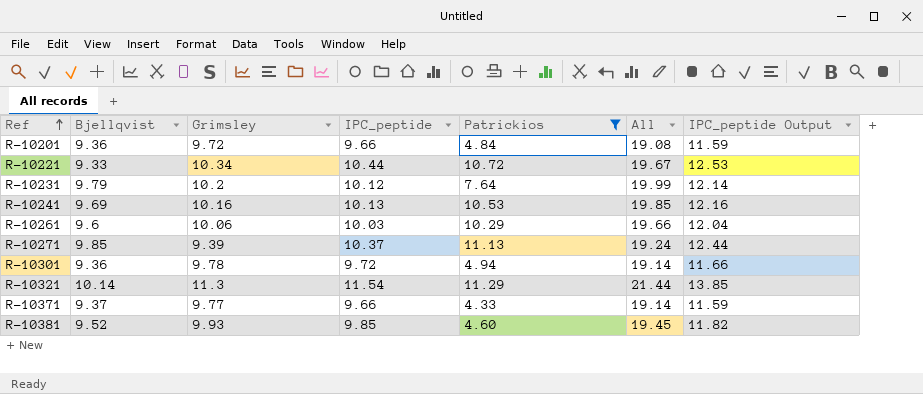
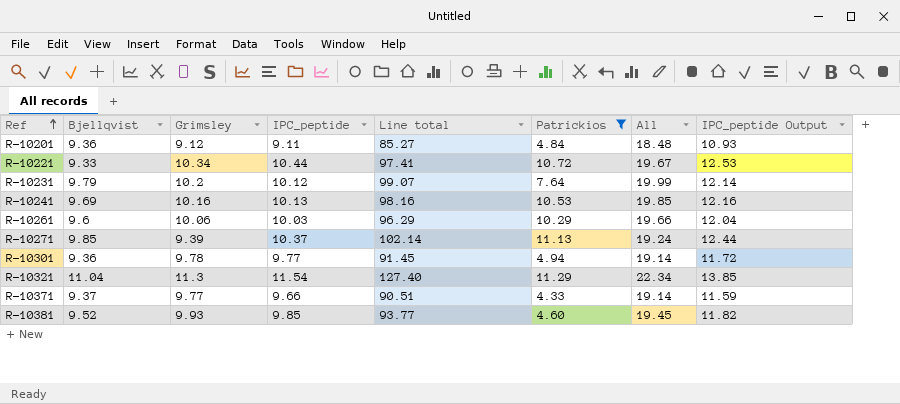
column Line total | formula: none -> [Bjellqvist] * [IPC_peptide]
R-10201 | Grimsley: 9.72 -> 9.12
R-10201 | IPC_peptide: 9.66 -> 9.11
R-10201 | All: 19.08 -> 18.48
R-10201 | IPC_peptide Output: 11.59 -> 10.93
R-10301 | IPC_peptide: 9.72 -> 9.77
R-10301 | IPC_peptide Output: 11.66 -> 11.72
R-10321 | Bjellqvist: 10.14 -> 11.04
R-10321 | All: 21.44 -> 22.34

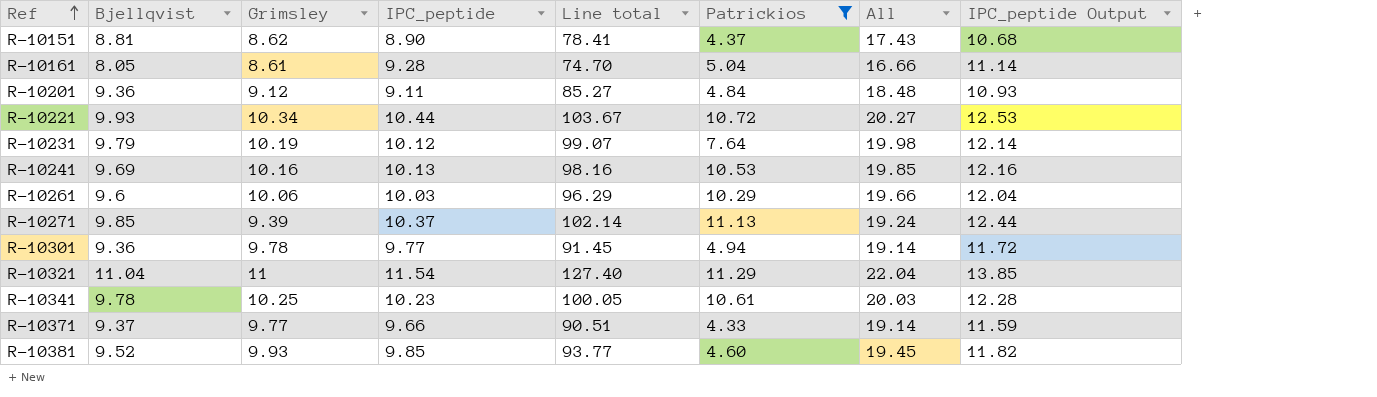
row R-10151: none -> 8.81 | 8.62 | 8.90 | 78.41 | 4.37 | 17.43 | 10.68
row R-10161: none -> 8.05 | 8.61 | 9.28 | 74.70 | 5.04 | 16.66 | 11.14
R-10221 | Bjellqvist: 9.33 -> 9.93
R-10221 | Line total: 97.41 -> 103.67
R-10221 | All: 19.67 -> 20.27
R-10231 | Grimsley: 10.2 -> 10.19
R-10231 | All: 19.99 -> 19.98
R-10321 | Grimsley: 11.3 -> 11
R-10321 | All: 22.34 -> 22.04
row R-10341: none -> 9.78 | 10.25 | 10.23 | 100.05 | 10.61 | 20.03 | 12.28

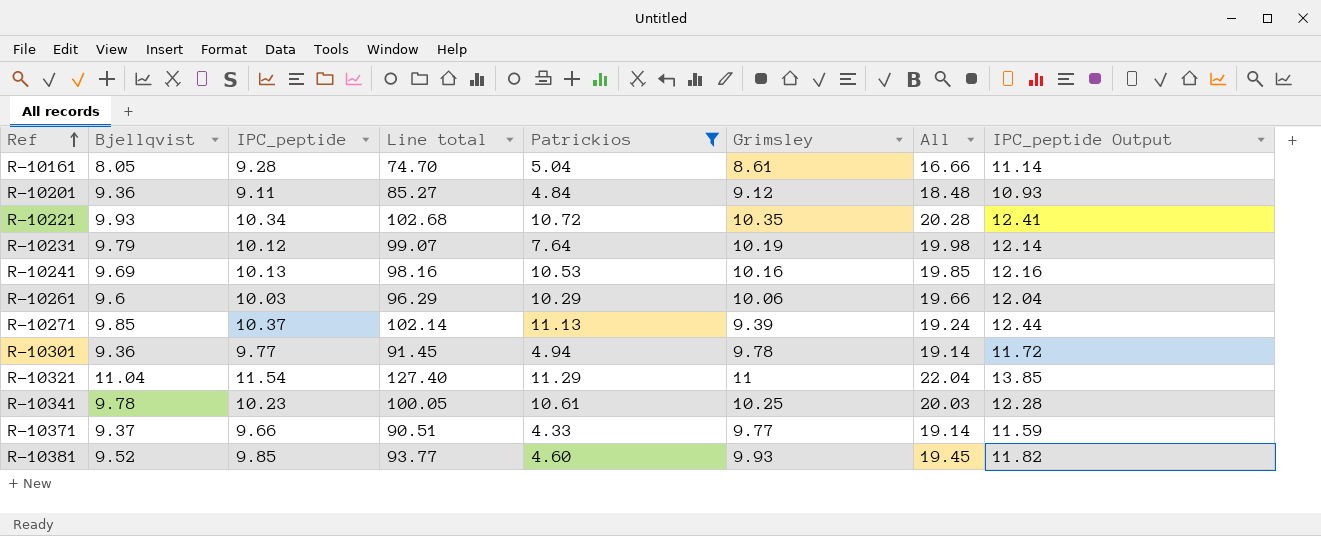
column Grimsley | position: 3 -> 6
row R-10151: 8.81 | 8.62 | 8.90 | 78.41 | 4.37 | 17.43 | 10.68 -> none
R-10221 | IPC_peptide: 10.44 -> 10.34
R-10221 | Line total: 103.67 -> 102.68
R-10221 | Grimsley: 10.34 -> 10.35
R-10221 | All: 20.27 -> 20.28
R-10221 | IPC_peptide Output: 12.53 -> 12.41

